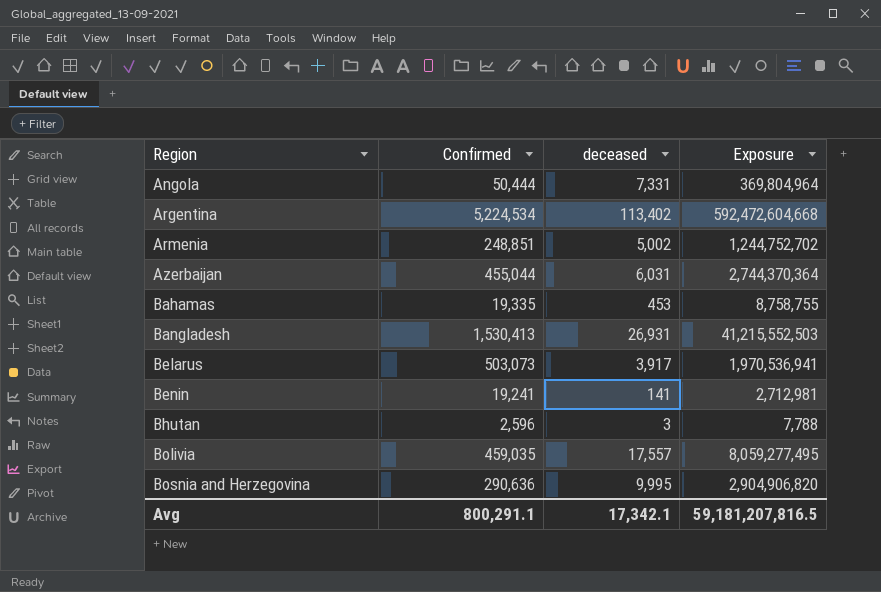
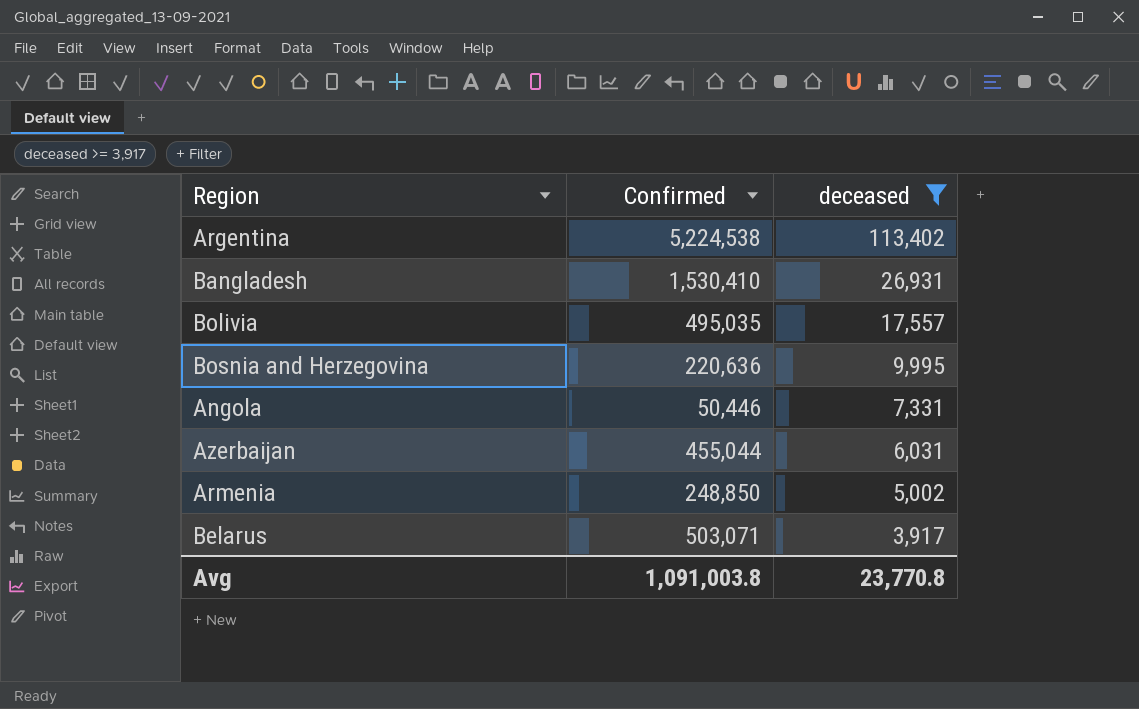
filter: none -> deceased >= 3,917
row order: Region ascending -> deceased descending
column Exposure | formula: [Confirmed] * [deceased] -> none
Argentina | Confirmed: 5,224,534 -> 5,224,538
Bangladesh | Confirmed: 1,530,413 -> 1,530,410
Bolivia | Confirmed: 459,035 -> 495,035
Bosnia and Herzegovina | Confirmed: 290,636 -> 220,636
Angola | Confirmed: 50,444 -> 50,446
Armenia | Confirmed: 248,851 -> 248,850
Belarus | Confirmed: 503,073 -> 503,071
Avg | Confirmed: 800,291.1 -> 1,091,003.8
Avg | deceased: 17,342.1 -> 23,770.8

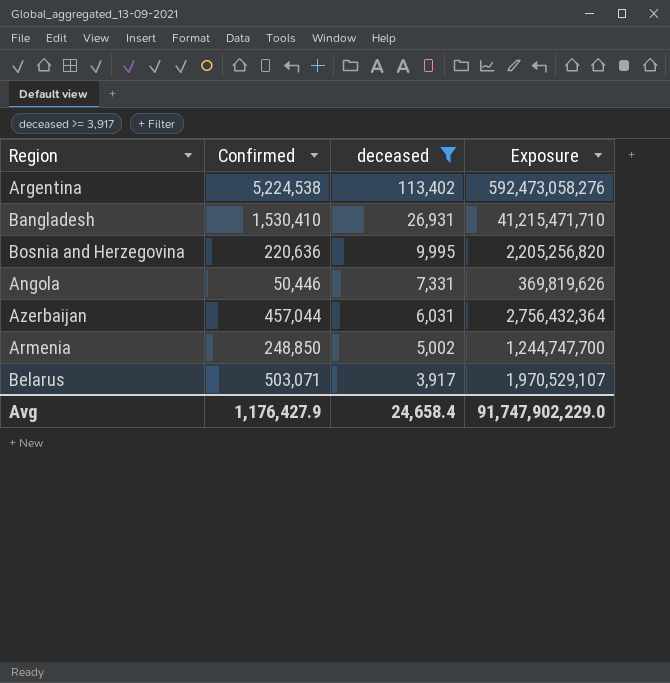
column Exposure | formula: none -> [Confirmed] * [deceased]
row Bolivia: 495,035 | 17,557 -> none
Azerbaijan | Confirmed: 455,044 -> 457,044
Avg | Confirmed: 1,091,003.8 -> 1,176,427.9
Avg | deceased: 23,770.8 -> 24,658.4

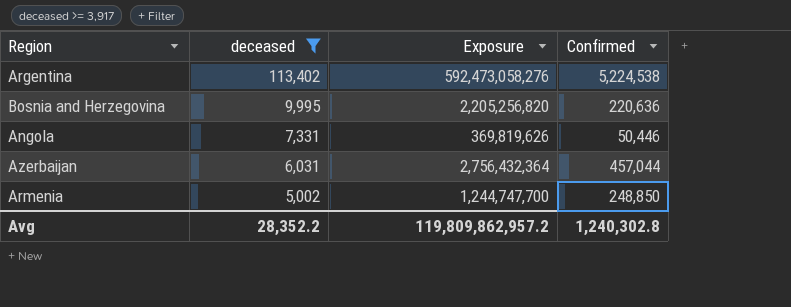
column Confirmed | position: 2 -> 4
row Bangladesh: 1,530,410 | 26,931 | 41,215,471,710 -> none
row Belarus: 503,071 | 3,917 | 1,970,529,107 -> none
Avg | deceased: 24,658.4 -> 28,352.2
Avg | Exposure: 91,747,902,229.0 -> 119,809,862,957.2
Avg | Confirmed: 1,176,427.9 -> 1,240,302.8

